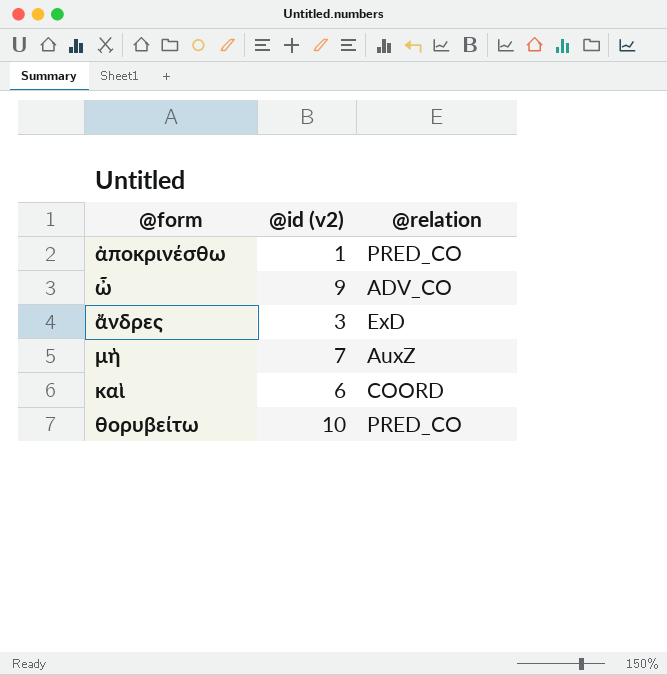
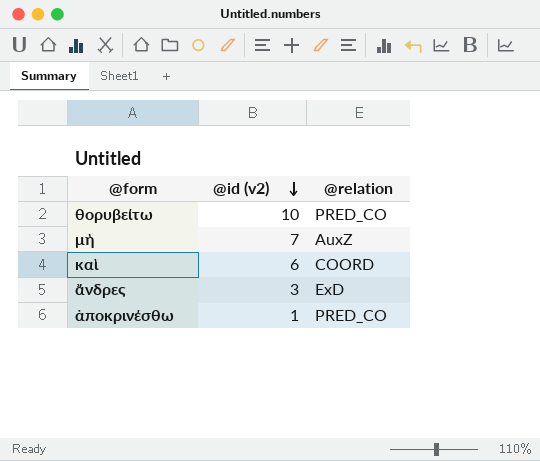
row order: none -> @id (v2) descending
row ὦ: 9 | ADV_CO -> none

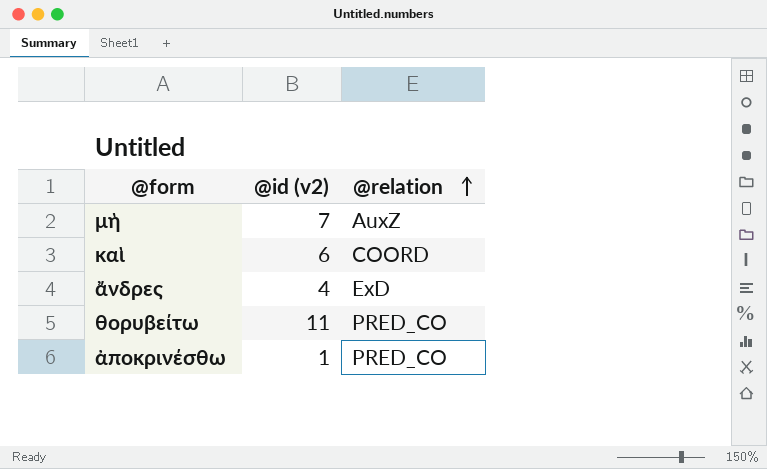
row order: @id (v2) descending -> @relation ascending
ἄνδρες | @id (v2): 3 -> 4
θορυβείτω | @id (v2): 10 -> 11

